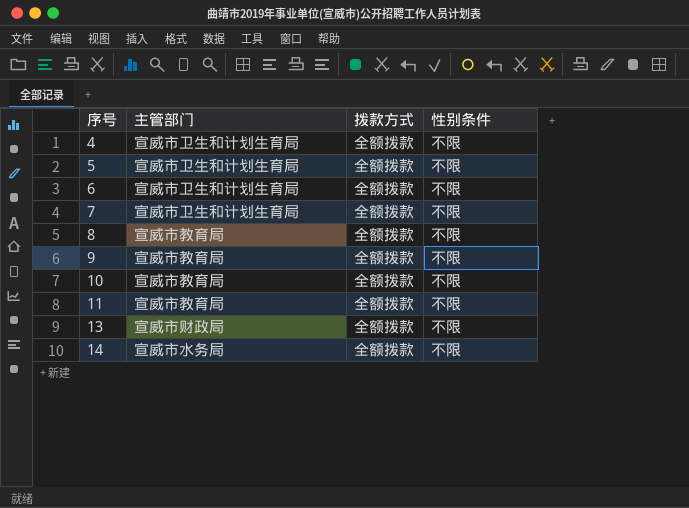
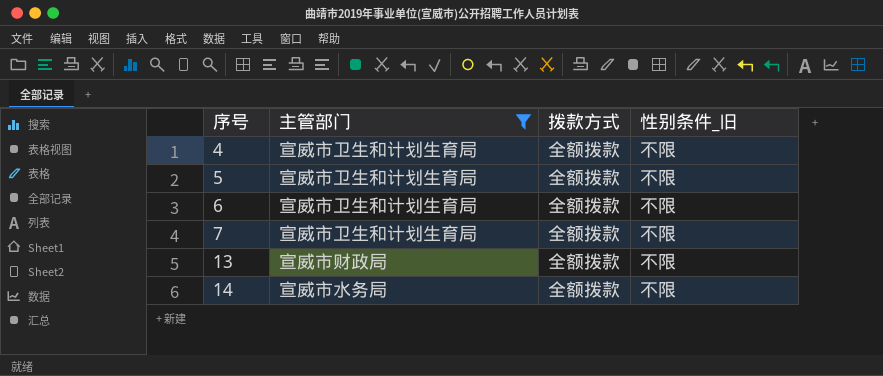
filter: none -> 主管部门 != 宣威市教育局
column name: 性别条件 -> 性别条件_旧

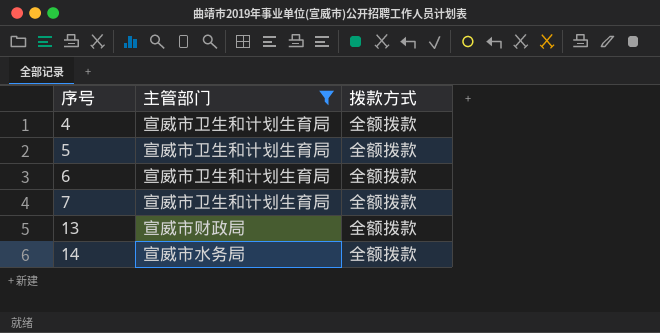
column 性别条件_旧 | position: 4 -> none

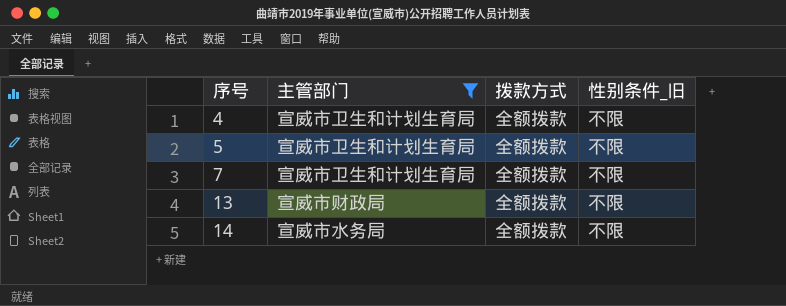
column 性别条件_旧 | position: none -> 4
row 6: 宣威市卫生和计划生育局 | 全额拨款 -> none

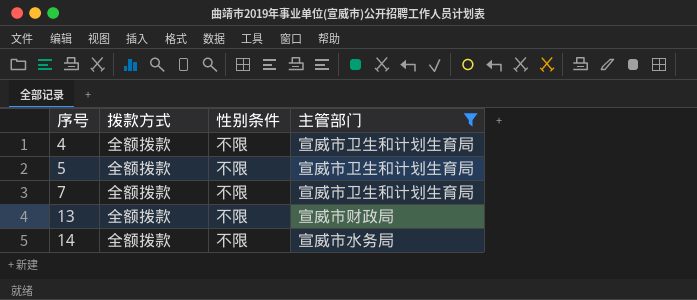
column name: 性别条件_旧 -> 性别条件
column 主管部门 | position: 2 -> 4

